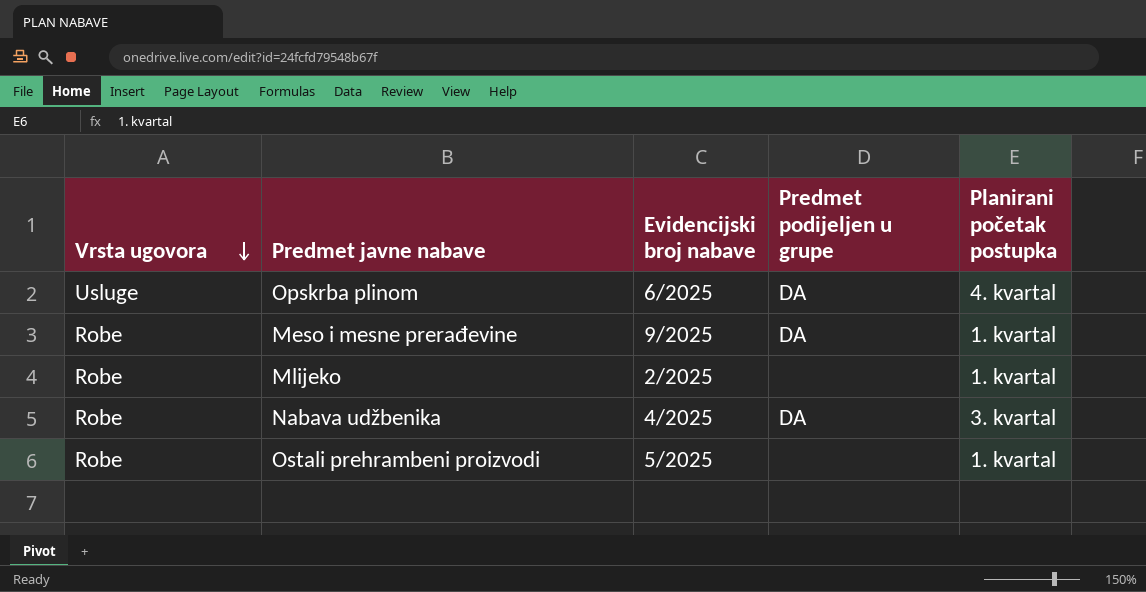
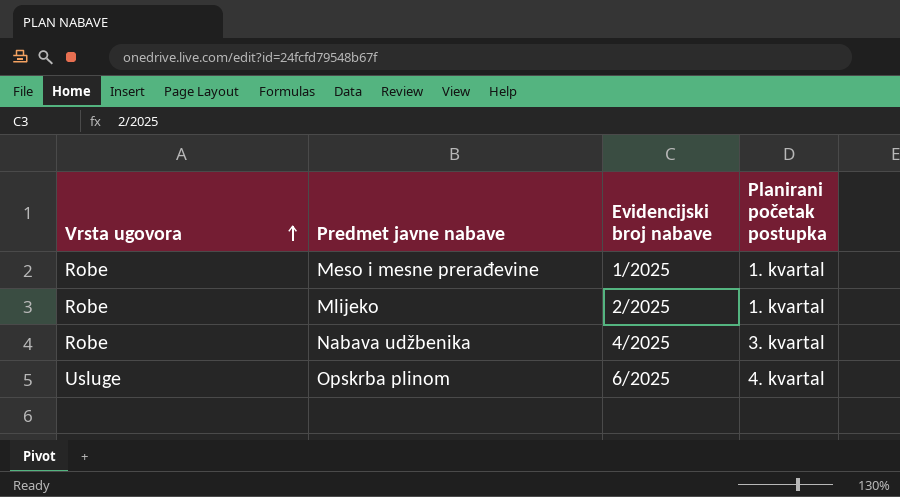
row order: Vrsta ugovora descending -> Vrsta ugovora ascending
column Predmet podijeljen u grupe | position: 4 -> none
row Ostali prehrambeni proizvodi: Robe | 5/2025 | none | 1. kvartal -> none
Meso i mesne prerađevine | Evidencijski broj nabave: 9/2025 -> 1/2025

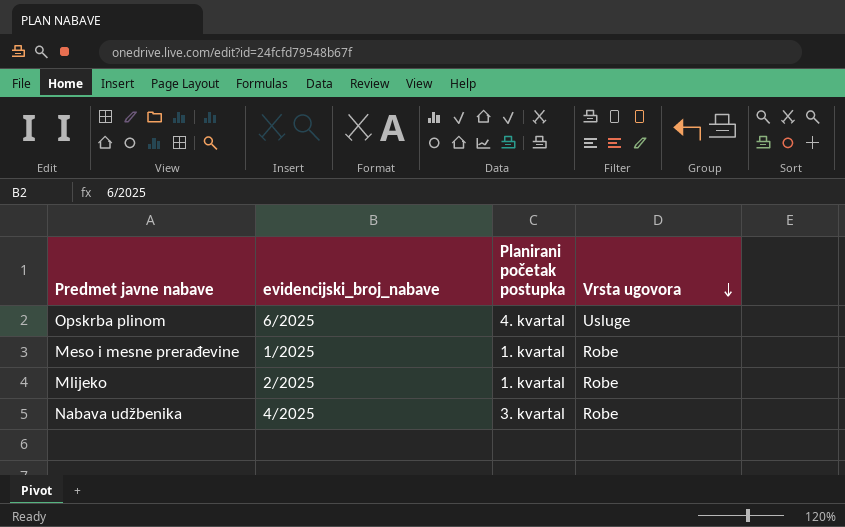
row order: Vrsta ugovora ascending -> Vrsta ugovora descending
column name: Evidencijski broj nabave -> evidencijski_broj_nabave
column Vrsta ugovora | position: 1 -> 4

